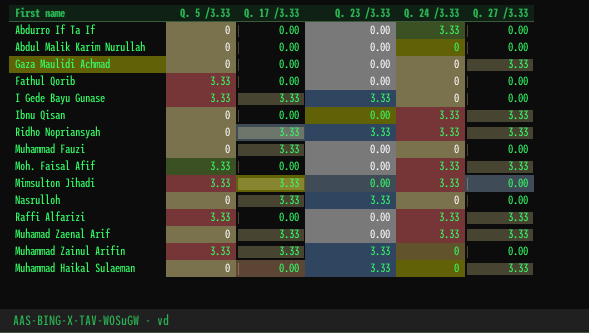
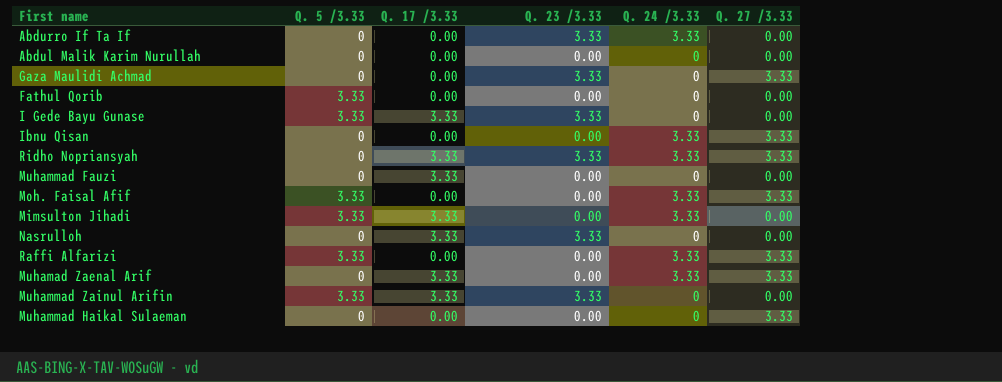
Abdurro If Ta If | Q. 23 /3.33: 0.00 -> 3.33
Gaza Maulidi Achmad | Q. 23 /3.33: 0.00 -> 3.33
Muhammad Haikal Sulaeman | Q. 23 /3.33: 3.33 -> 0.00

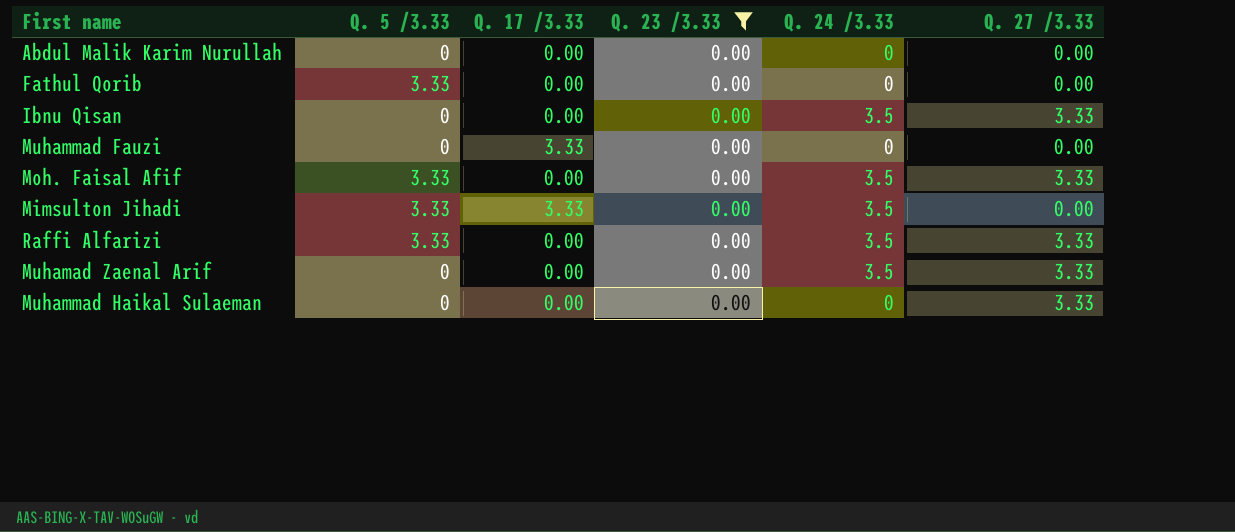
filter: none -> Q. 23 /3.33 = 0.00
Ibnu Qisan | Q. 24 /3.33: 3.33 -> 3.5
Moh. Faisal Afif | Q. 24 /3.33: 3.33 -> 3.5
Mimsulton Jihadi | Q. 24 /3.33: 3.33 -> 3.5
Raffi Alfarizi | Q. 24 /3.33: 3.33 -> 3.5
Muhamad Zaenal Arif | Q. 17 /3.33: 3.33 -> 0.00
Muhamad Zaenal Arif | Q. 24 /3.33: 3.33 -> 3.5

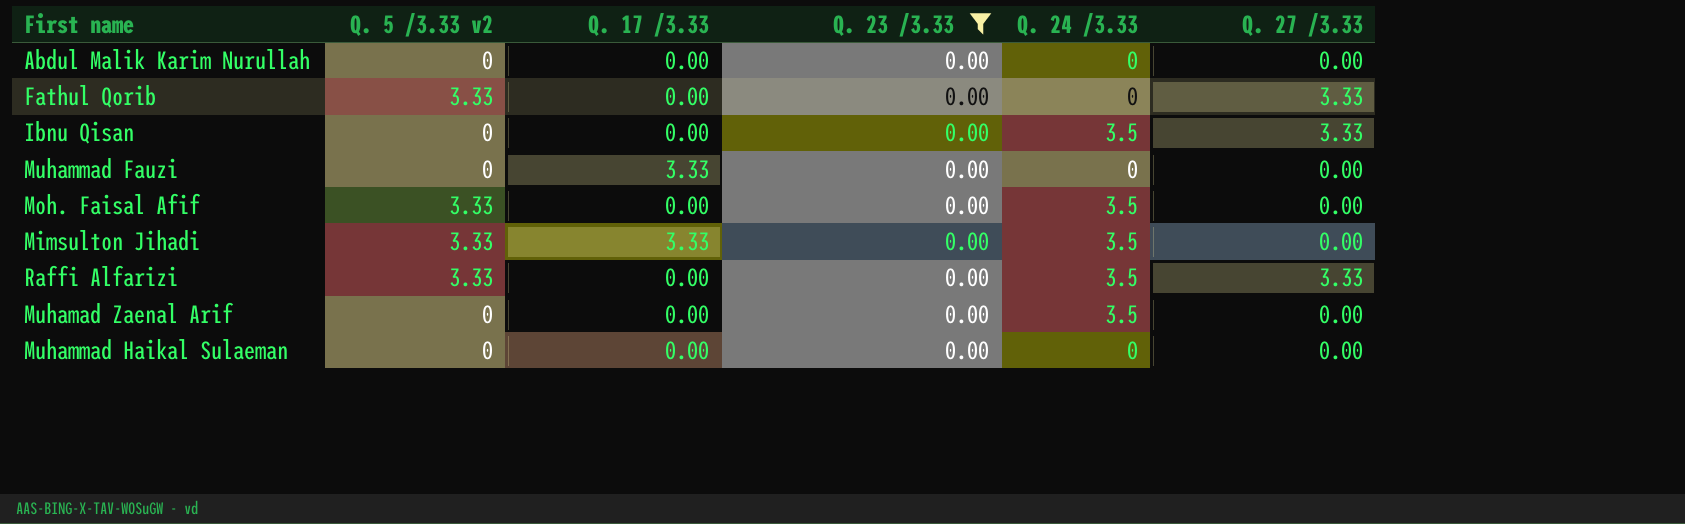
column name: Q. 5 /3.33 -> Q. 5 /3.33 v2
Fathul Qorib | Q. 27 /3.33: 0.00 -> 3.33
Moh. Faisal Afif | Q. 27 /3.33: 3.33 -> 0.00
Muhamad Zaenal Arif | Q. 27 /3.33: 3.33 -> 0.00
Muhammad Haikal Sulaeman | Q. 27 /3.33: 3.33 -> 0.00

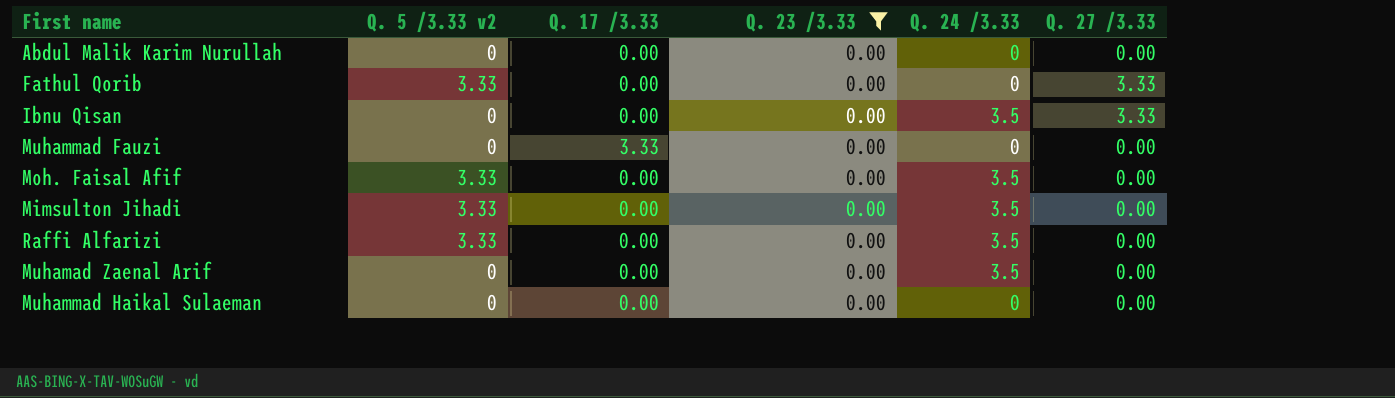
Mimsulton Jihadi | Q. 17 /3.33: 3.33 -> 0.00
Raffi Alfarizi | Q. 27 /3.33: 3.33 -> 0.00

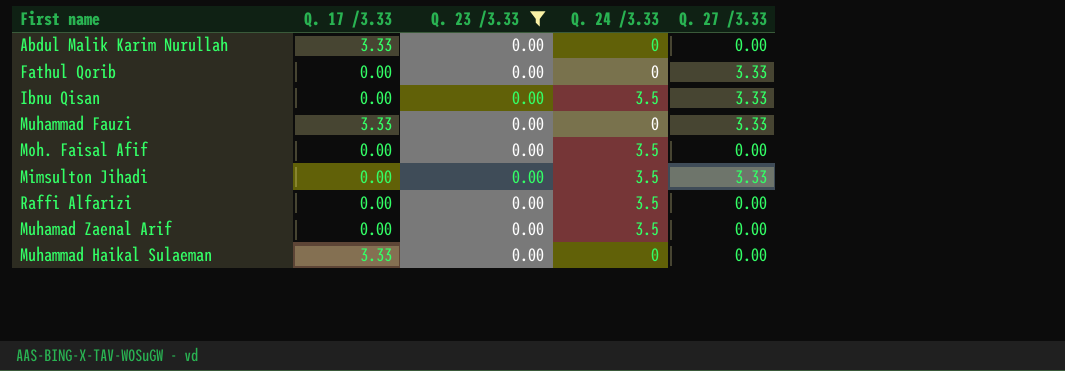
column Q. 5 /3.33 v2 | position: 2 -> none
Abdul Malik Karim Nurullah | Q. 17 /3.33: 0.00 -> 3.33
Muhammad Fauzi | Q. 27 /3.33: 0.00 -> 3.33
Mimsulton Jihadi | Q. 27 /3.33: 0.00 -> 3.33
Muhammad Haikal Sulaeman | Q. 17 /3.33: 0.00 -> 3.33

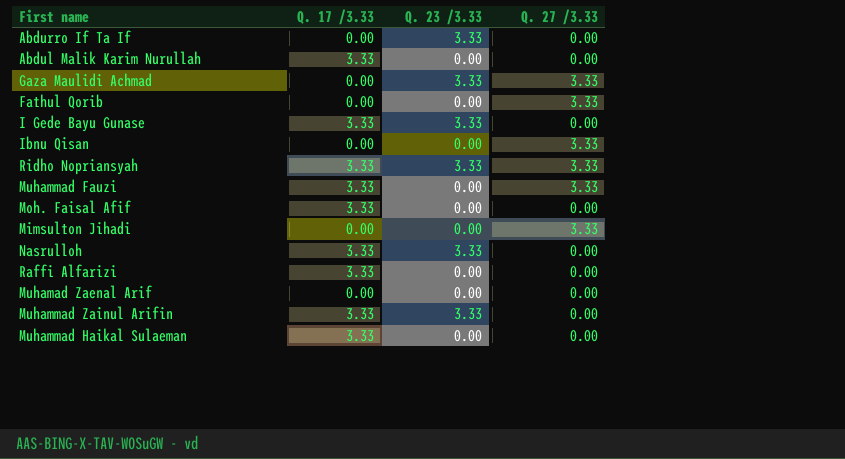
filter: Q. 23 /3.33 = 0.00 -> none
column Q. 24 /3.33 | position: 4 -> none
Moh. Faisal Afif | Q. 17 /3.33: 0.00 -> 3.33
Raffi Alfarizi | Q. 17 /3.33: 0.00 -> 3.33

